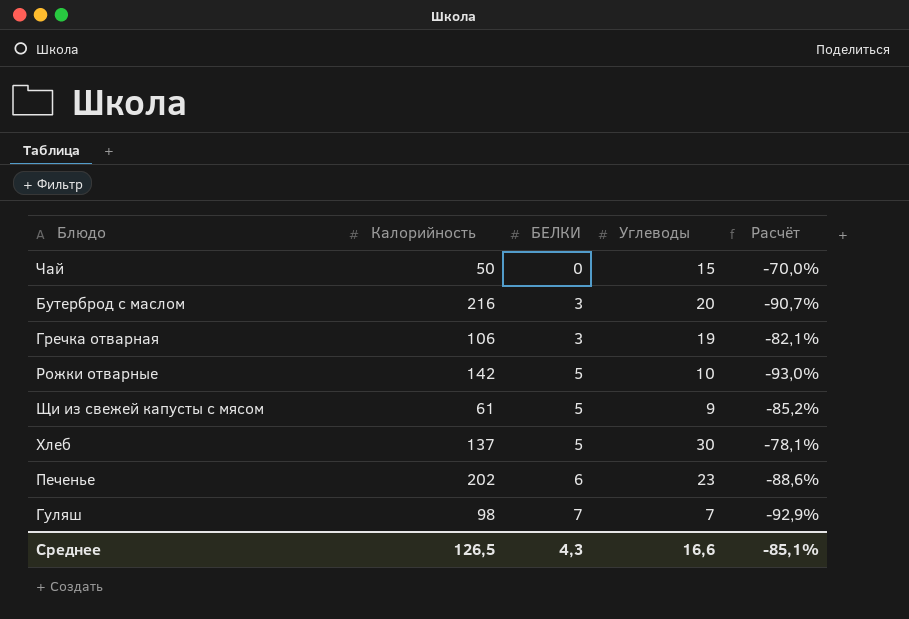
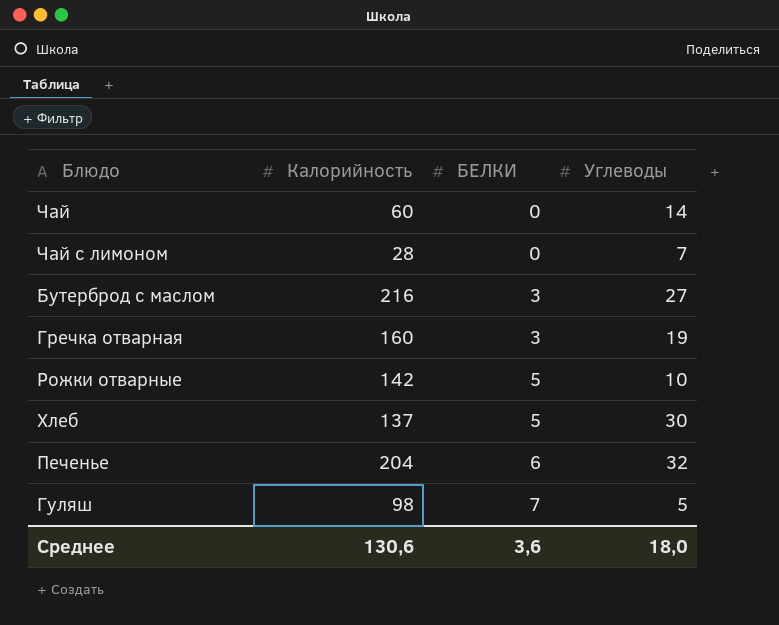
column Расчёт | formula: ([Углеводы] - [Калорийность]) / [Калорийность] -> none
row Щи из свежей капусты с мясом: 61 | 5 | 9 | -85,2% -> none
Чай | Калорийность: 50 -> 60
Чай | Углеводы: 15 -> 14
row Чай с лимоном: none -> 28 | 0 | 7
Бутерброд с маслом | Углеводы: 20 -> 27
Гречка отварная | Калорийность: 106 -> 160
Печенье | Калорийность: 202 -> 204
Печенье | Углеводы: 23 -> 32
Гуляш | Углеводы: 7 -> 5
Среднее | Калорийность: 126,5 -> 130,6
Среднее | БЕЛКИ: 4,3 -> 3,6
Среднее | Углеводы: 16,6 -> 18,0

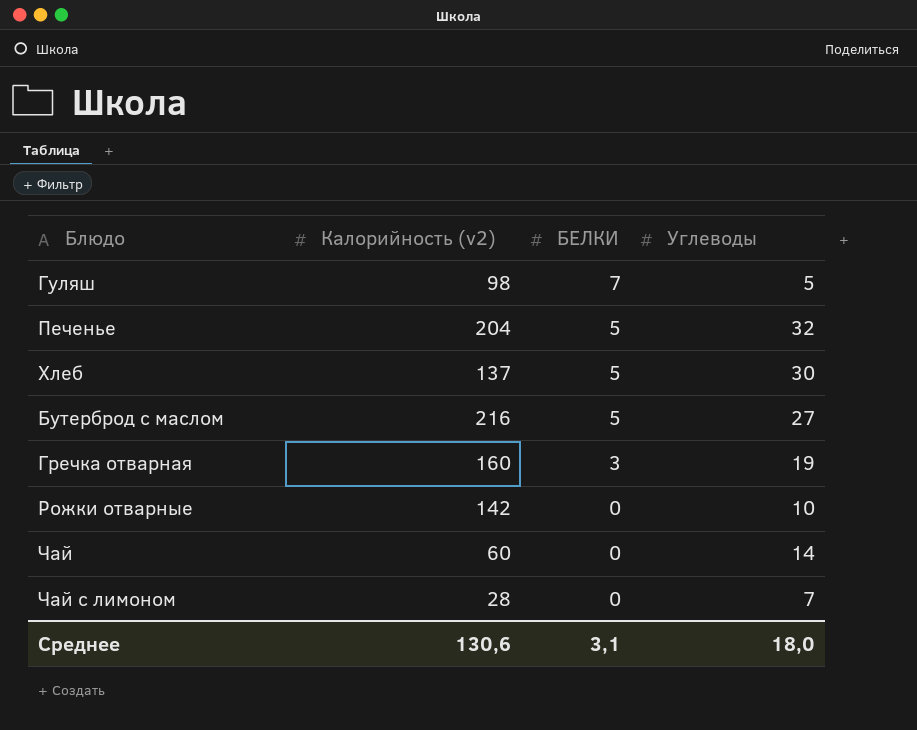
row order: БЕЛКИ ascending -> БЕЛКИ descending
column name: Калорийность -> Калорийность (v2)
Печенье | БЕЛКИ: 6 -> 5
Бутерброд с маслом | БЕЛКИ: 3 -> 5
Рожки отварные | БЕЛКИ: 5 -> 0
Среднее | БЕЛКИ: 3,6 -> 3,1

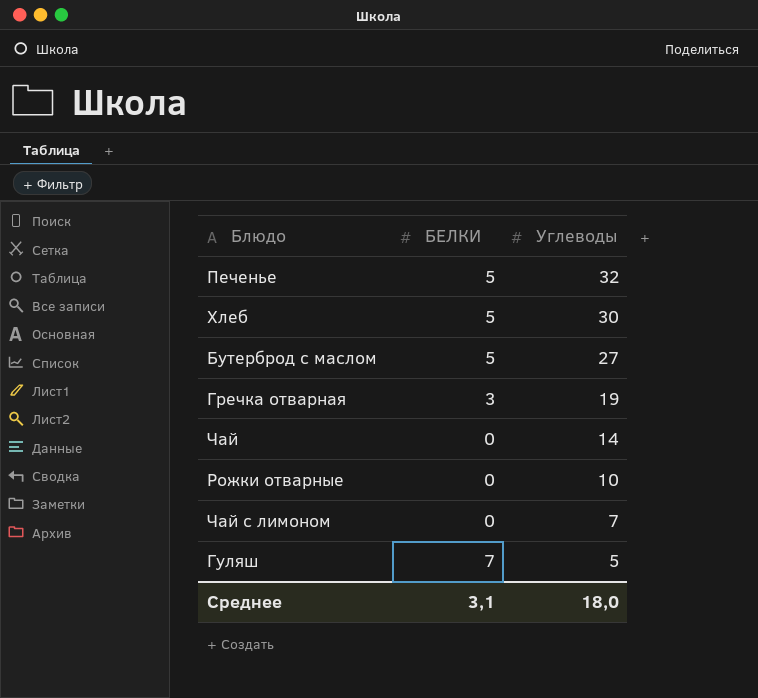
row order: БЕЛКИ descending -> Углеводы descending
column Калорийность (v2) | position: 2 -> none

